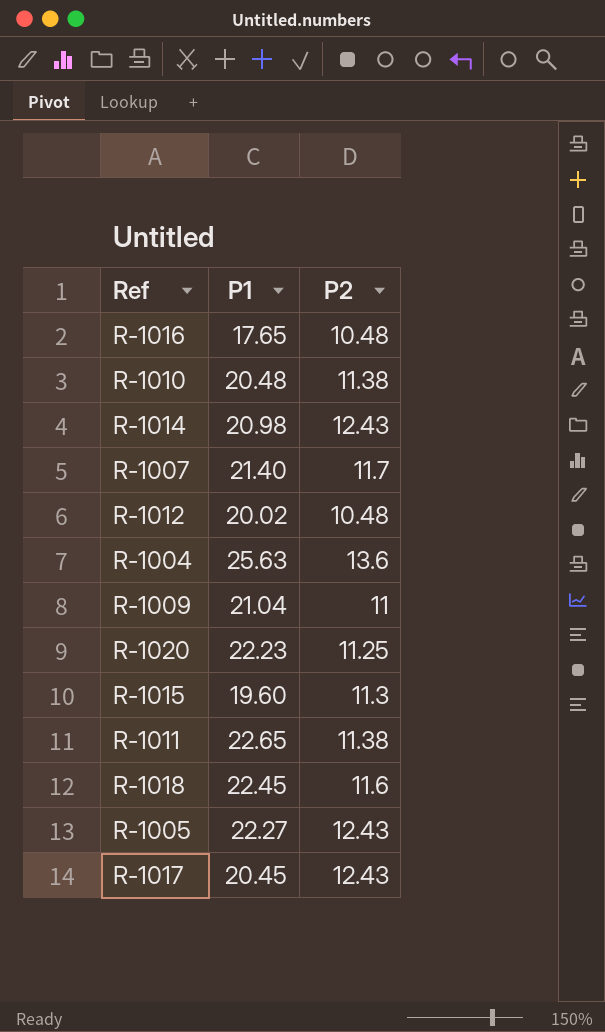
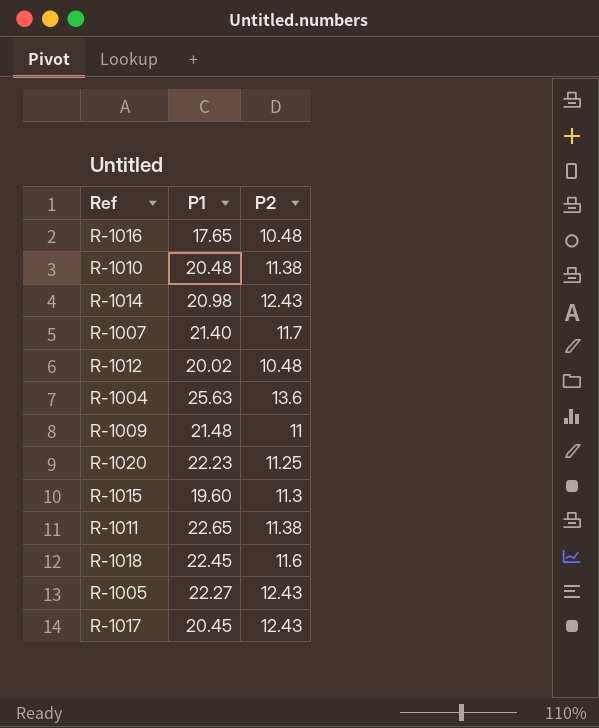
R-1009 | P1: 21.04 -> 21.48

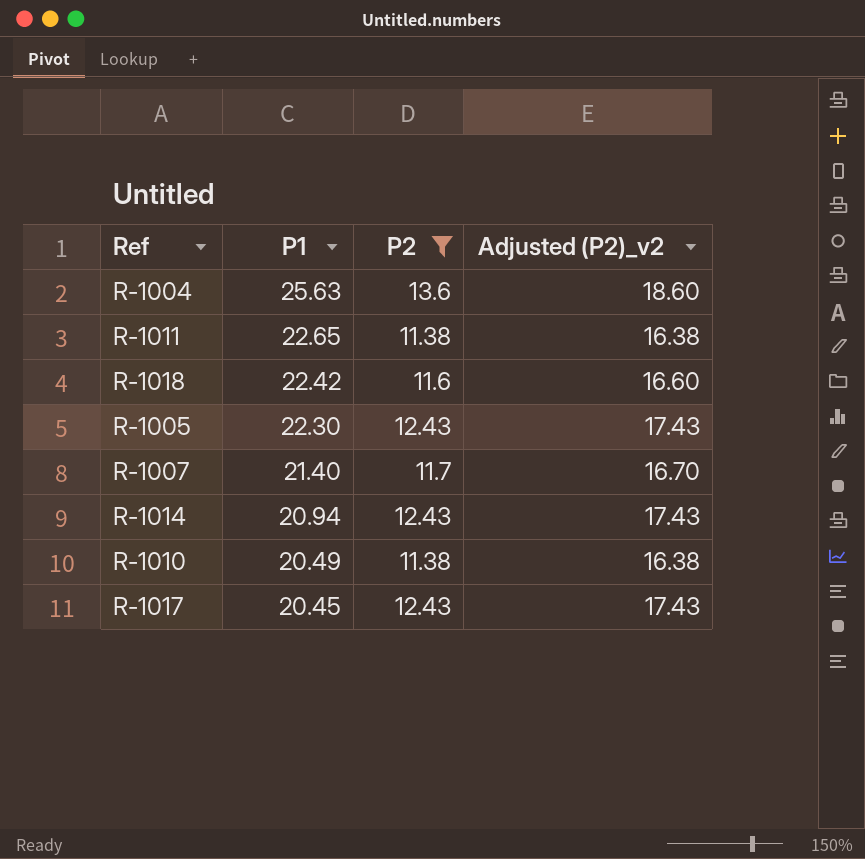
filter: none -> P2 >= 11.38
row order: none -> P1 descending
column Adjusted (P2)_v2 | formula: none -> [P2] + 5
R-1018 | P1: 22.45 -> 22.42
R-1005 | P1: 22.27 -> 22.30
R-1014 | P1: 20.98 -> 20.94
R-1010 | P1: 20.48 -> 20.49

